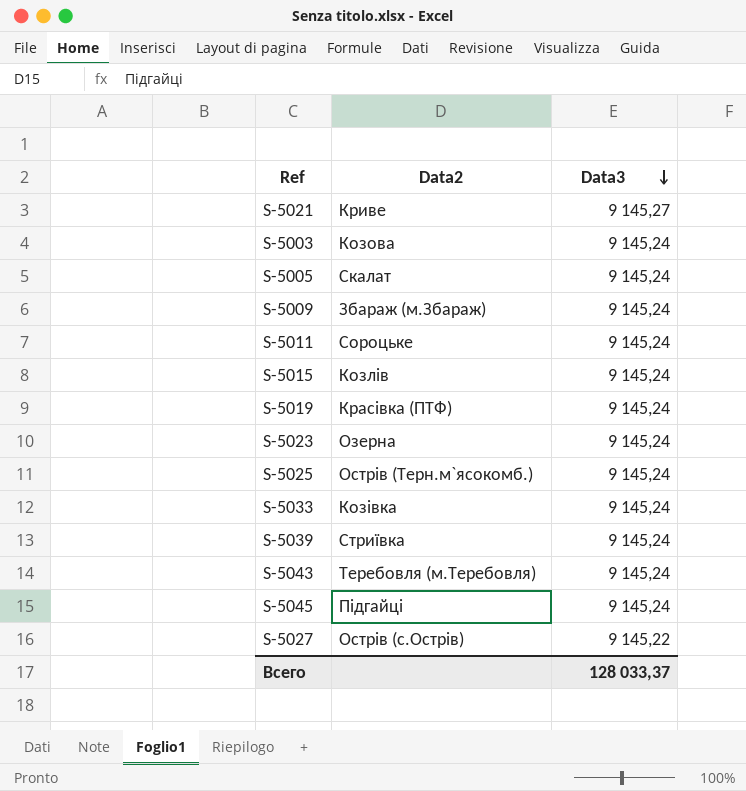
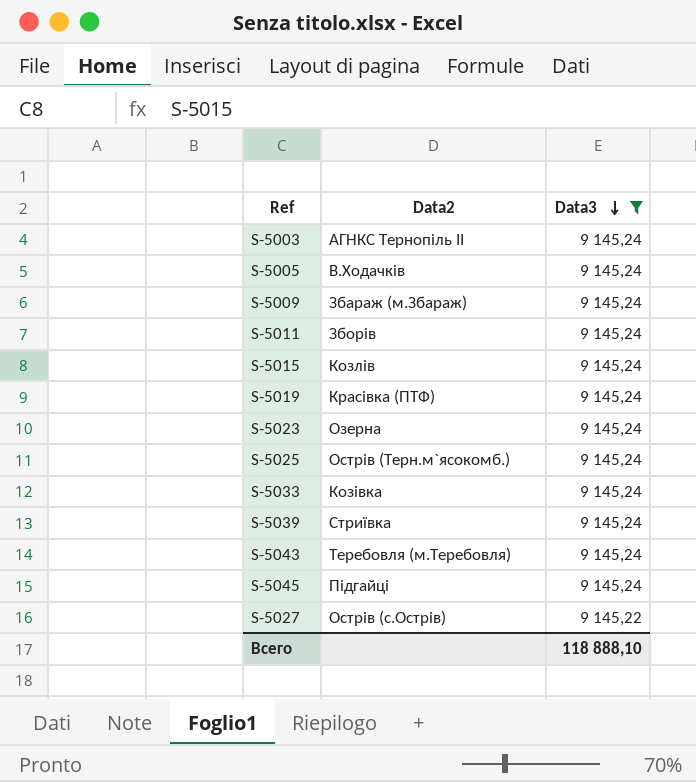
filter: none -> Data3 != 9 145,27
S-5003 | Data2: Козова -> АГНКС Тернопіль ІІ
S-5005 | Data2: Скалат -> В.Ходачків
S-5011 | Data2: Сороцьке -> Зборів
Всего | Data3: 128 033,37 -> 118 888,10

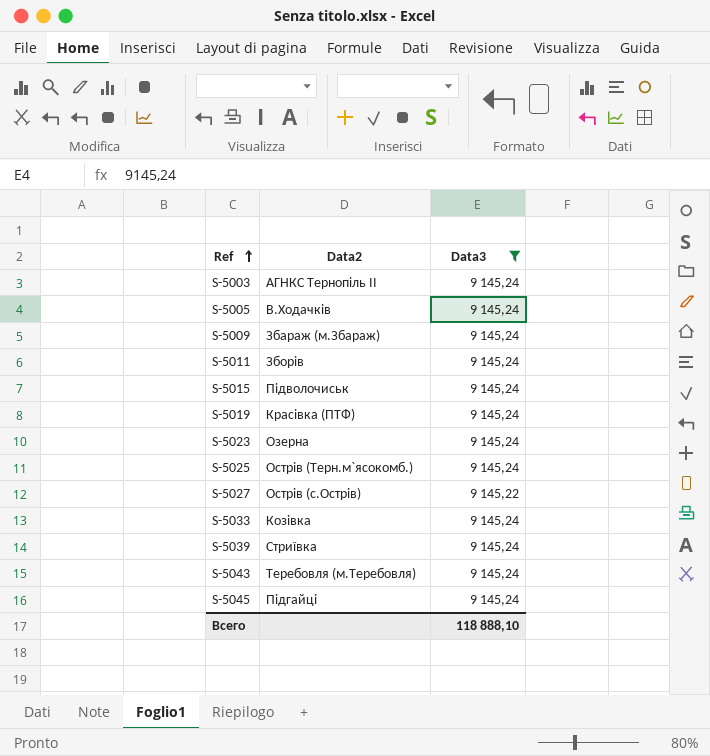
row order: Data3 descending -> Ref ascending
S-5015 | Data2: Козлів -> Підволочиськ

